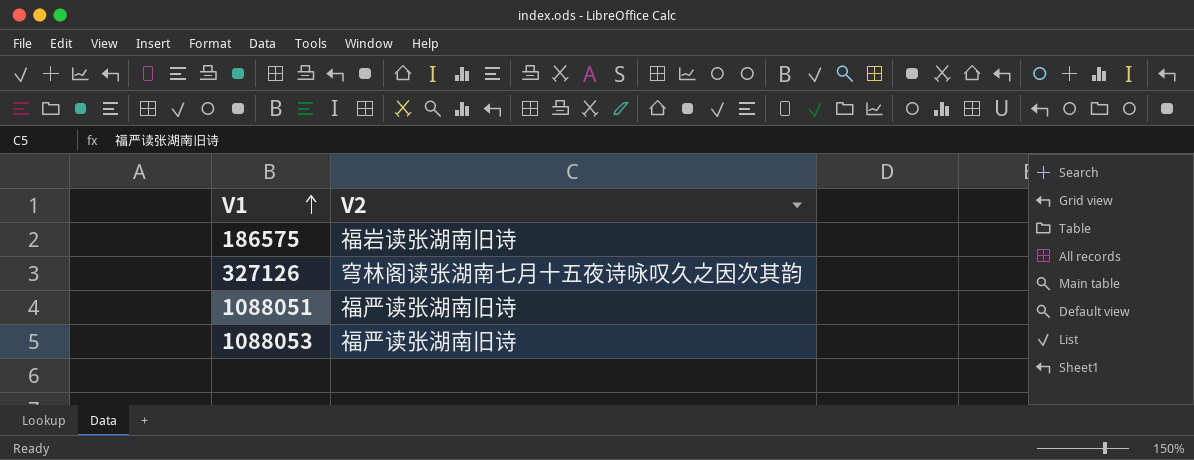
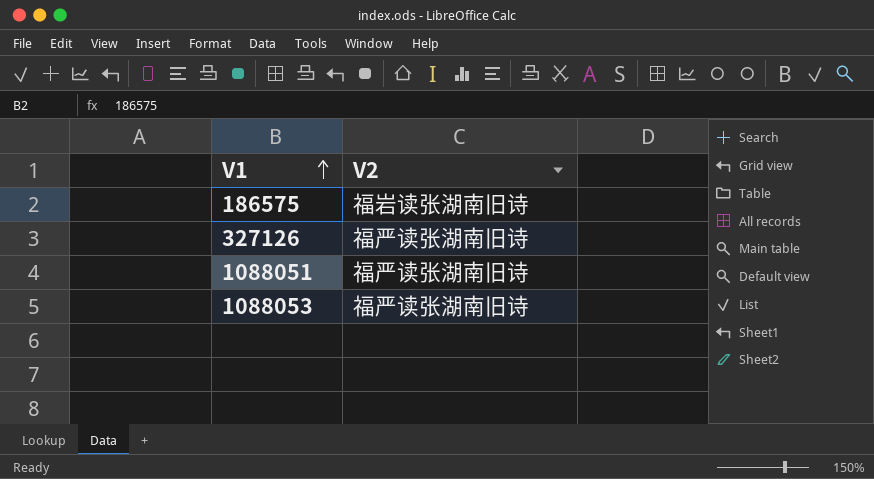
327126 | V2: 穹林阁读张湖南七月十五夜诗咏叹久之因次其韵 -> 福严读张湖南旧诗

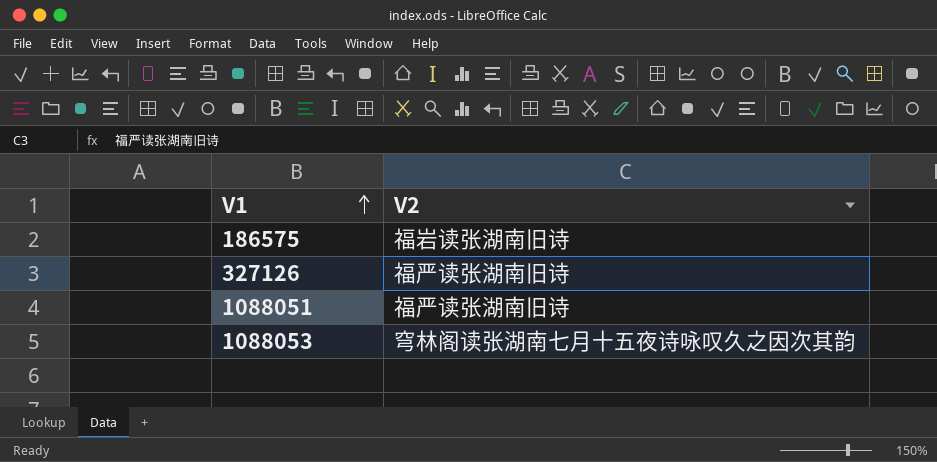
1088053 | V2: 福严读张湖南旧诗 -> 穹林阁读张湖南七月十五夜诗咏叹久之因次其韵

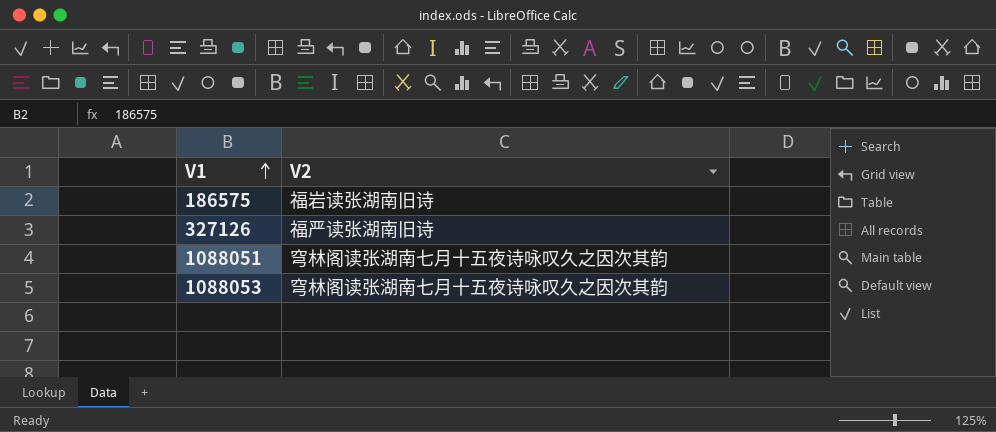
1088051 | V2: 福严读张湖南旧诗 -> 穹林阁读张湖南七月十五夜诗咏叹久之因次其韵

